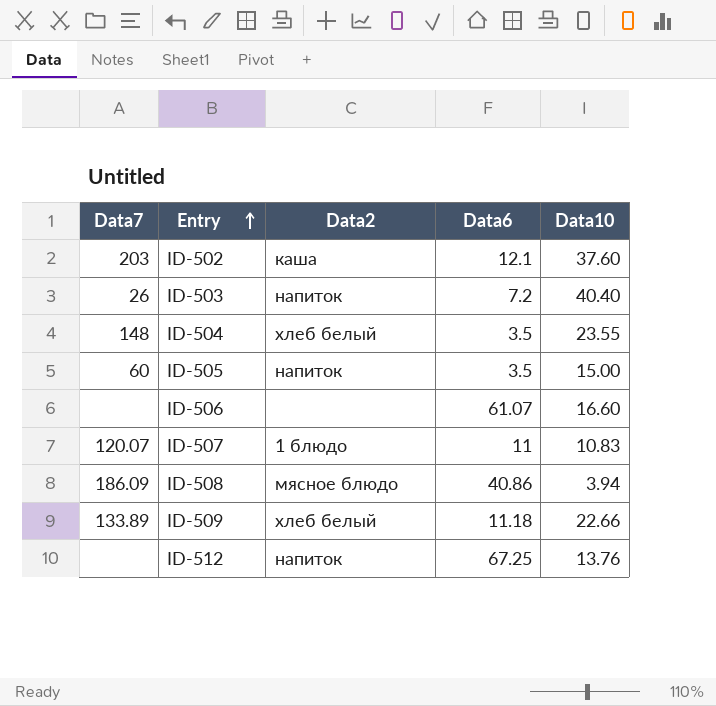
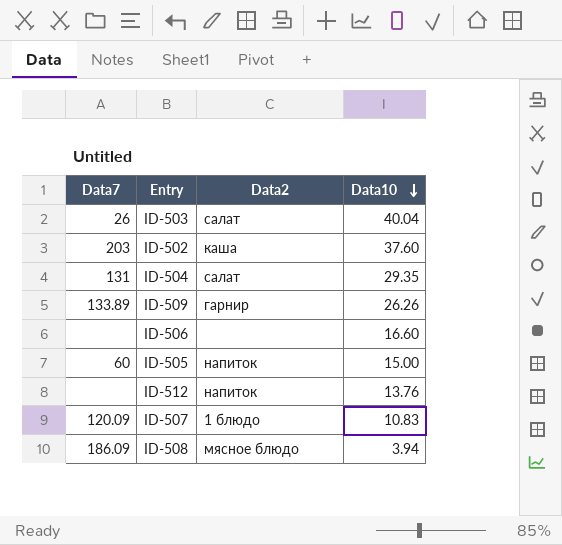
row order: Entry ascending -> Data10 descending
column Data6 | position: 4 -> none
ID-503 | Data2: напиток -> салат
ID-503 | Data10: 40.40 -> 40.04
ID-504 | Data7: 148 -> 131
ID-504 | Data2: хлеб белый -> салат
ID-504 | Data10: 23.55 -> 29.35
ID-509 | Data2: хлеб белый -> гарнир
ID-509 | Data10: 22.66 -> 26.26
ID-507 | Data7: 120.07 -> 120.09

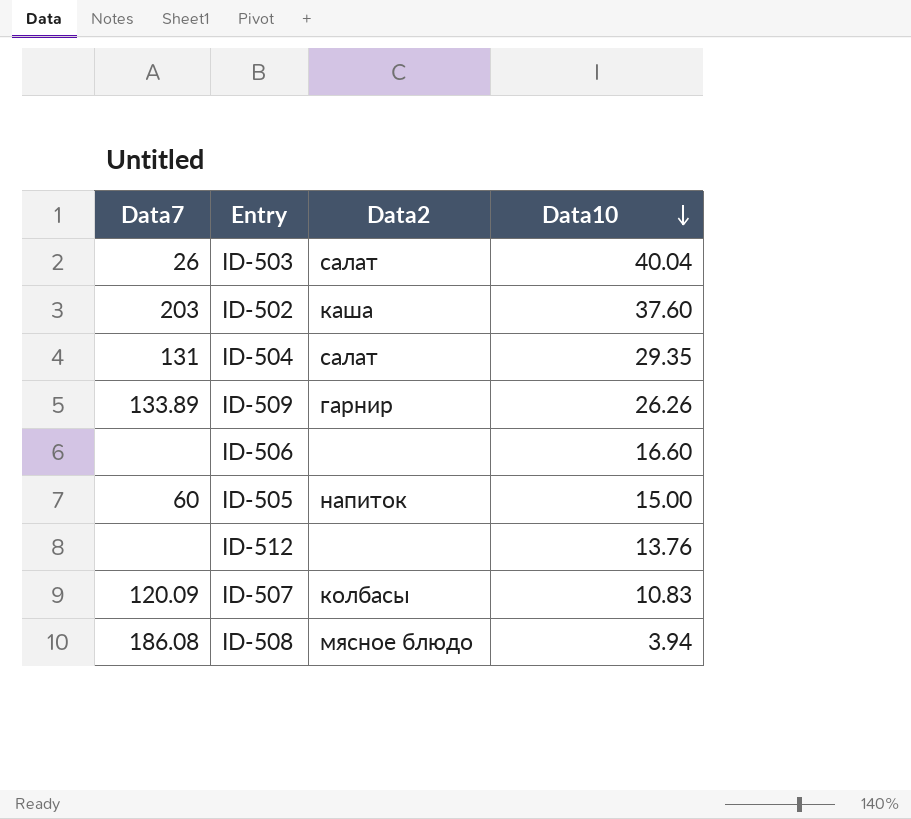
ID-512 | Data2: напиток -> none
ID-507 | Data2: 1 блюдо -> колбасы
ID-508 | Data7: 186.09 -> 186.08

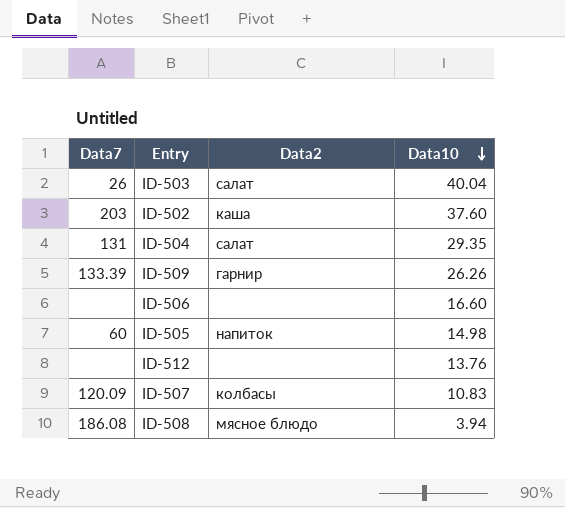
ID-509 | Data7: 133.89 -> 133.39
ID-505 | Data10: 15.00 -> 14.98

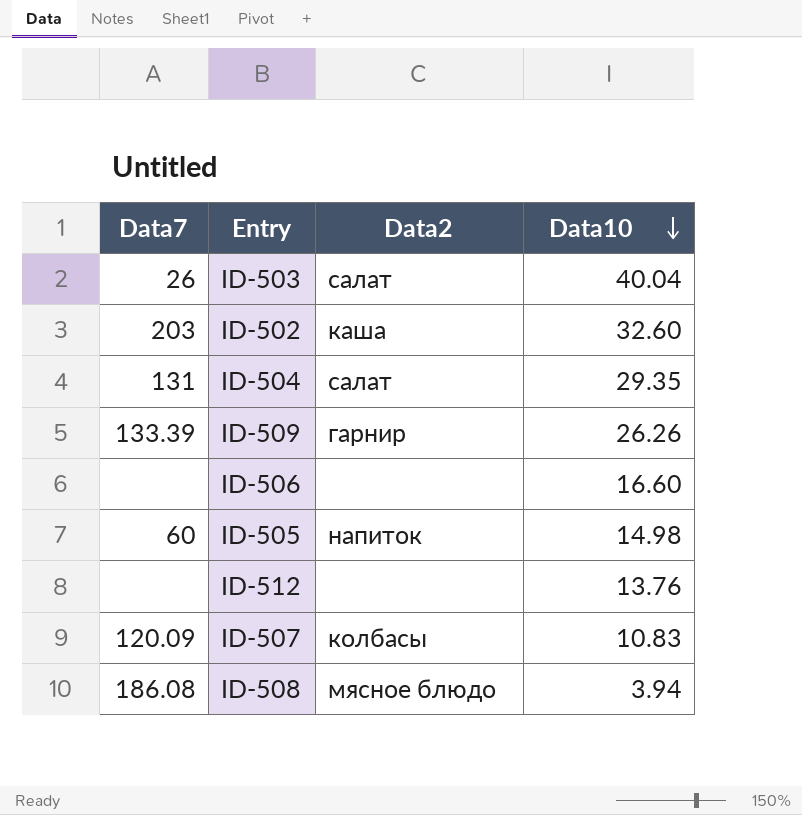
ID-502 | Data10: 37.60 -> 32.60

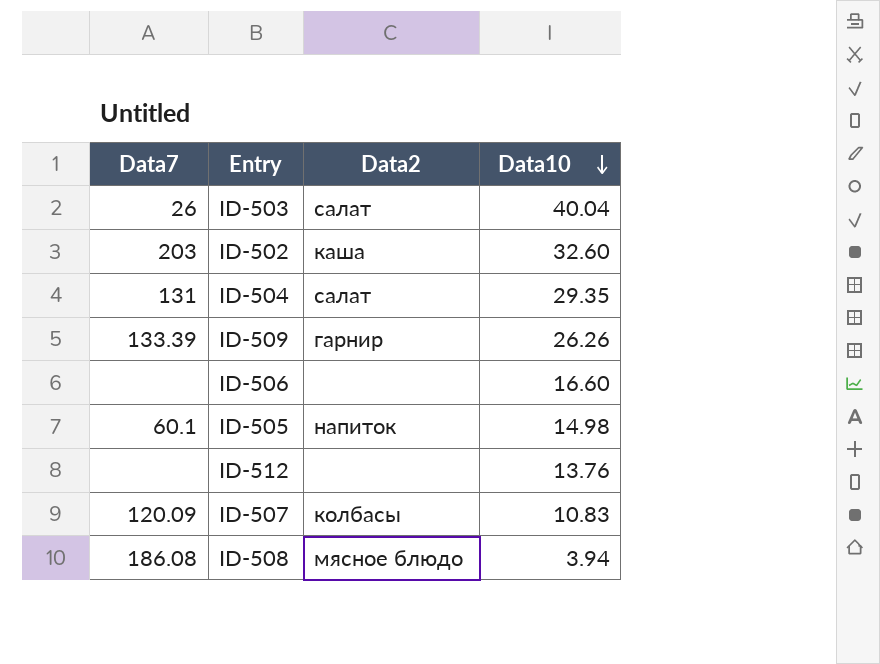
ID-505 | Data7: 60 -> 60.1

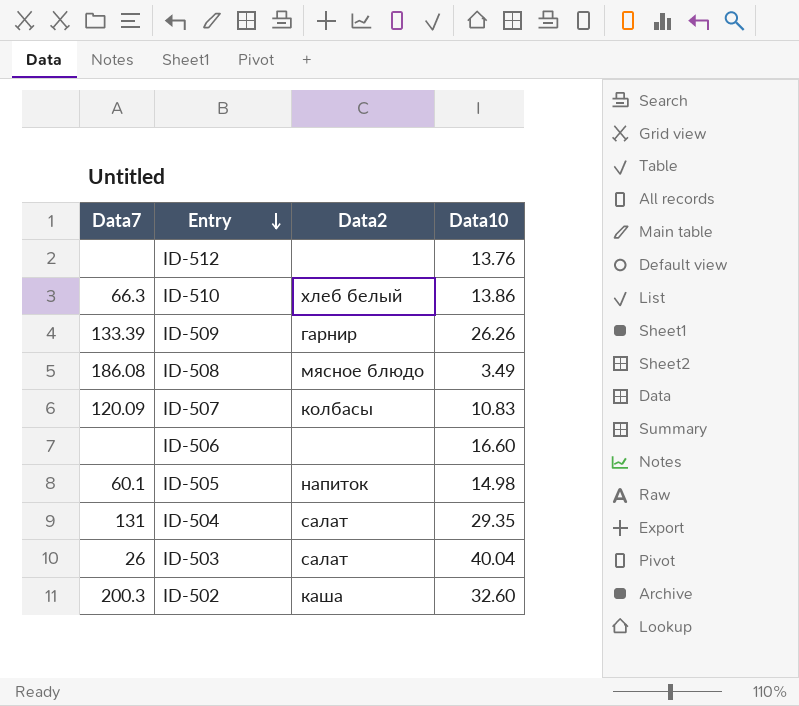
row order: Data10 descending -> Entry descending
row ID-510: none -> 66.3 | хлеб белый | 13.86
ID-508 | Data10: 3.94 -> 3.49
ID-502 | Data7: 203 -> 200.3

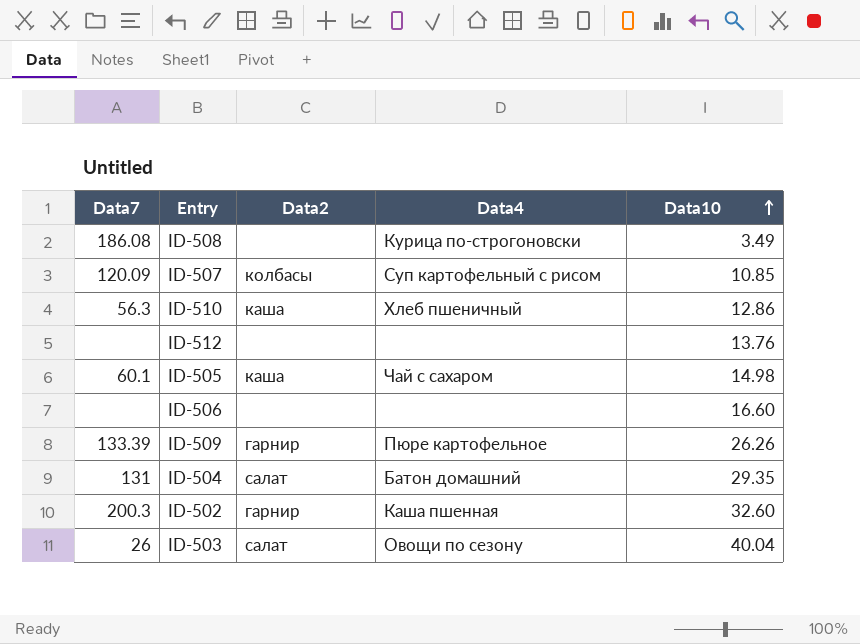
row order: Entry descending -> Data10 ascending
column Data4 | position: none -> 4
ID-508 | Data2: мясное блюдо -> none
ID-507 | Data10: 10.83 -> 10.85
ID-510 | Data7: 66.3 -> 56.3
ID-510 | Data2: хлеб белый -> каша
ID-510 | Data10: 13.86 -> 12.86
ID-505 | Data2: напиток -> каша
ID-502 | Data2: каша -> гарнир

